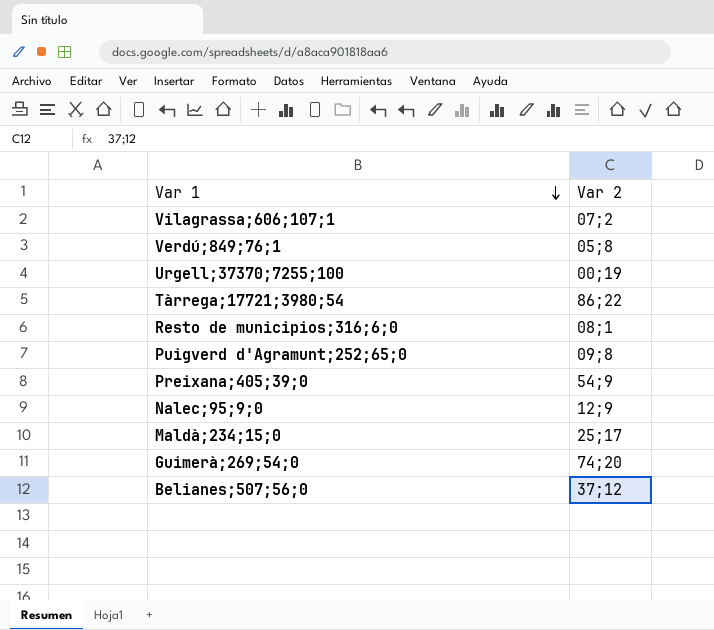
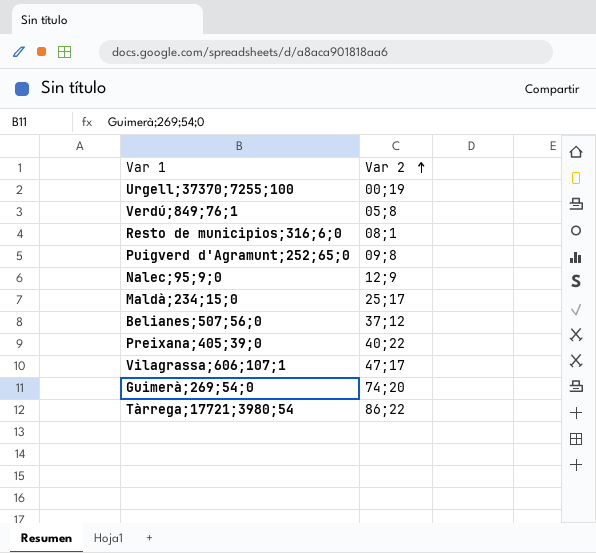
row order: Var 1 descending -> Var 2 ascending
Preixana;405;39;0 | Var 2: 54;9 -> 40;22
Vilagrassa;606;107;1 | Var 2: 07;2 -> 47;17

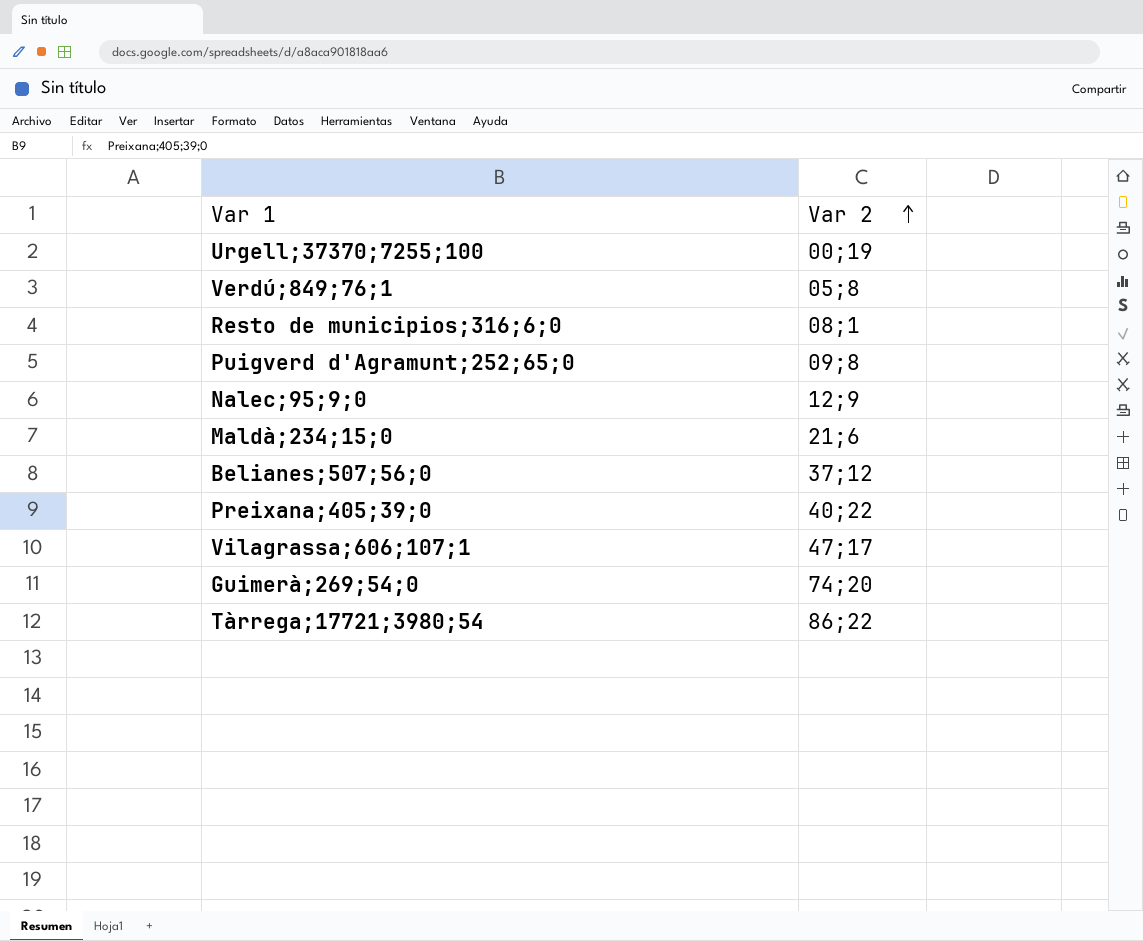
Maldà;234;15;0 | Var 2: 25;17 -> 21;6

